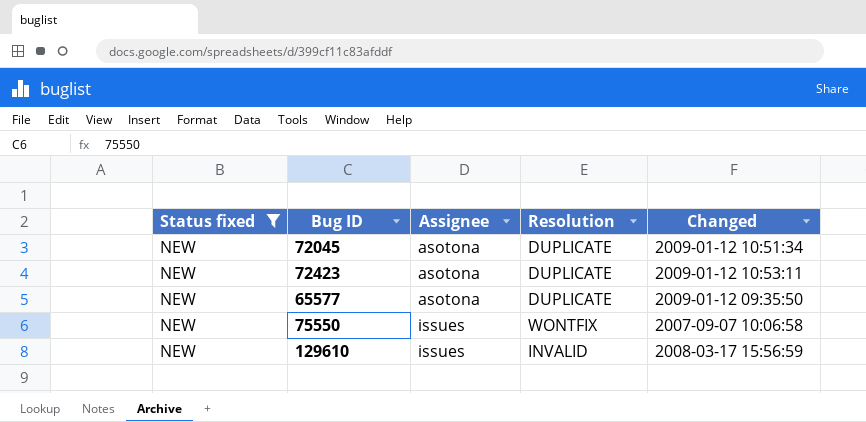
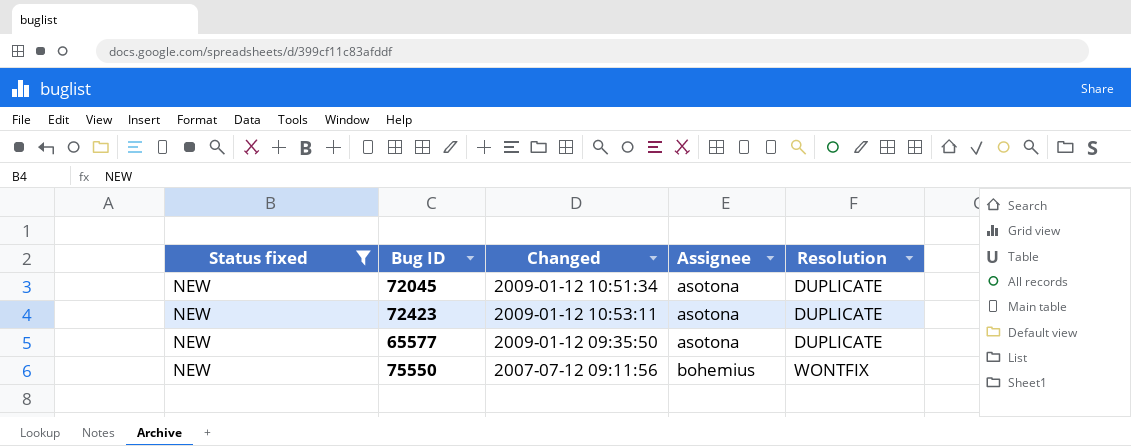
column Changed | position: 5 -> 3
row 129610: NEW | issues | INVALID | 2008-03-17 15:56:59 -> none
75550 | Changed: 2007-09-07 10:06:58 -> 2007-07-12 09:11:56
75550 | Assignee: issues -> bohemius

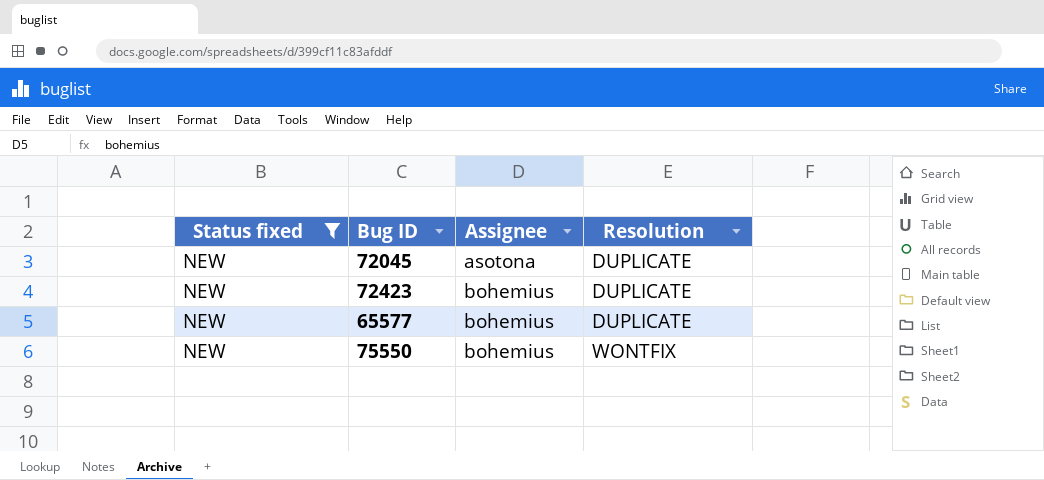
column Changed | position: 3 -> none
72423 | Assignee: asotona -> bohemius
65577 | Assignee: asotona -> bohemius

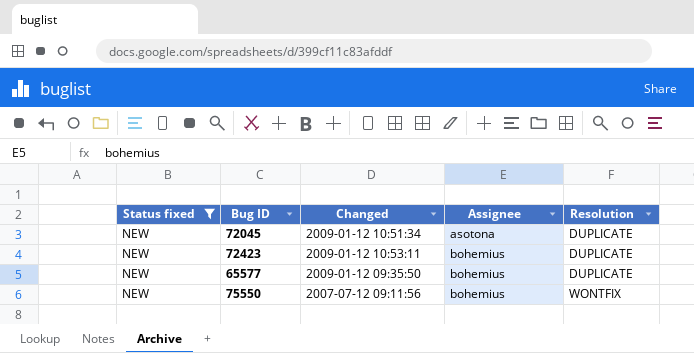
column Changed | position: none -> 3

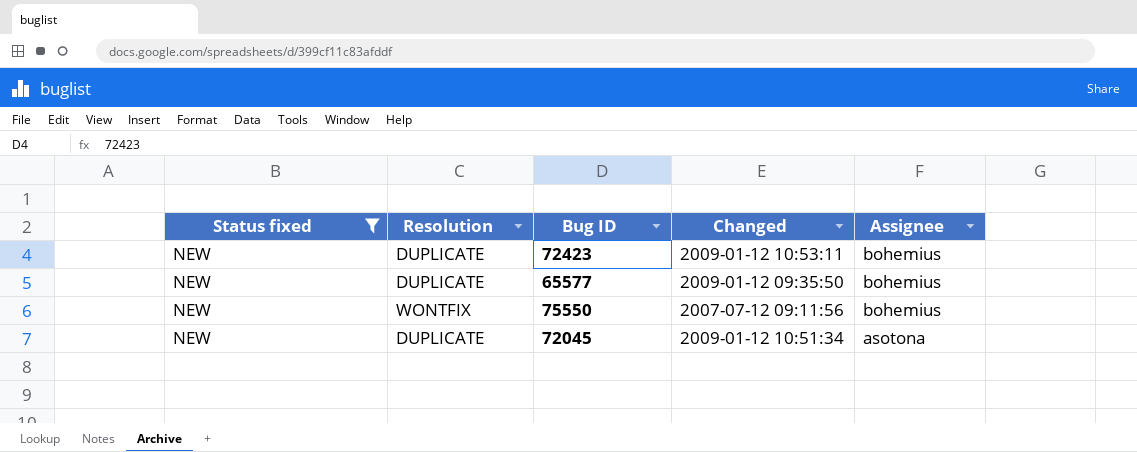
row order: Assignee ascending -> Assignee descending
column Resolution | position: 5 -> 2

